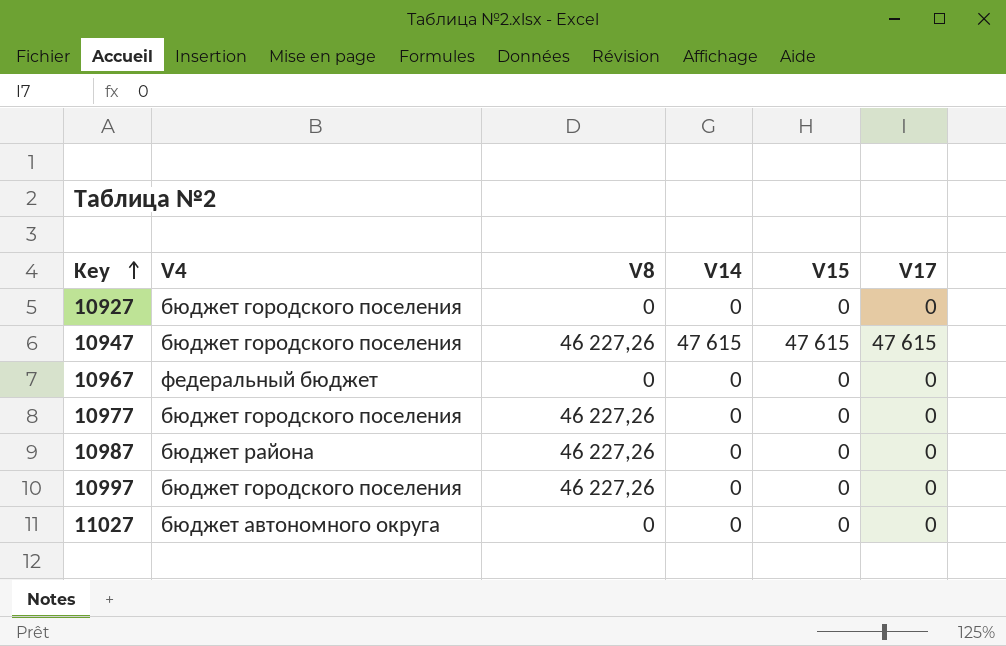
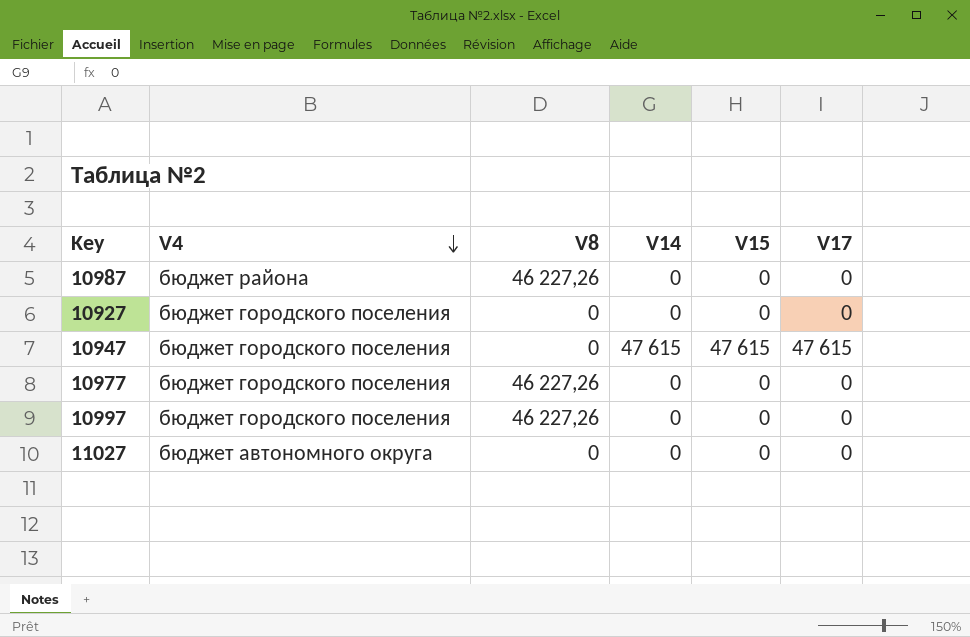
row order: Key ascending -> V4 descending
row 10967: федеральный бюджет | 0 | 0 | 0 | 0 -> none
10947 | V8: 46 227,26 -> 0

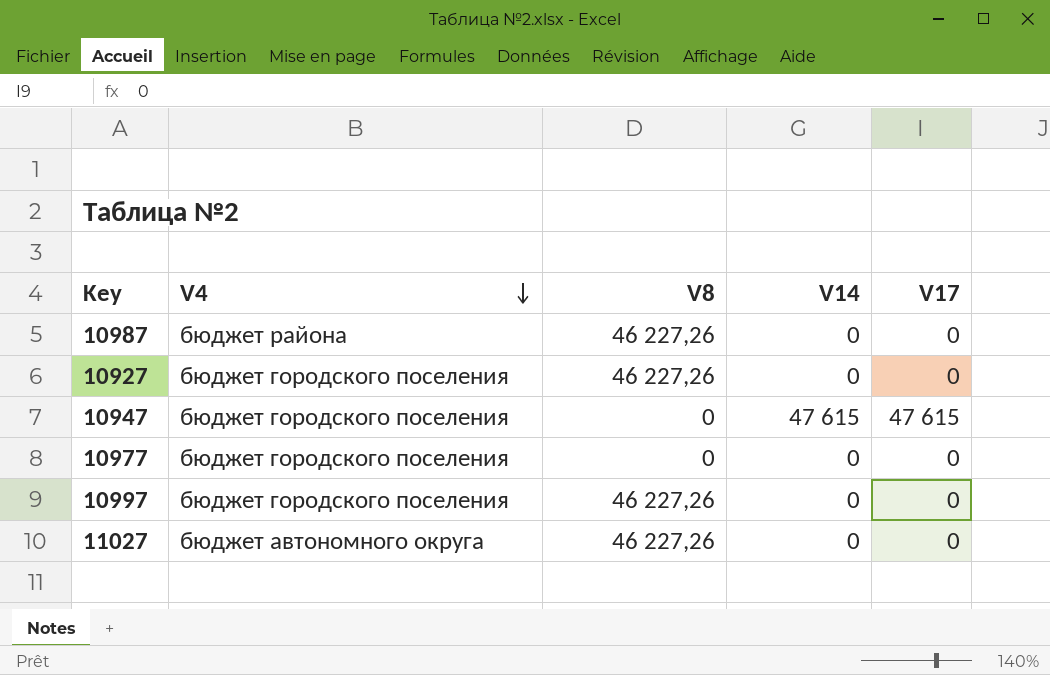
column V15 | position: 5 -> none
10927 | V8: 0 -> 46 227,26
10977 | V8: 46 227,26 -> 0
11027 | V8: 0 -> 46 227,26

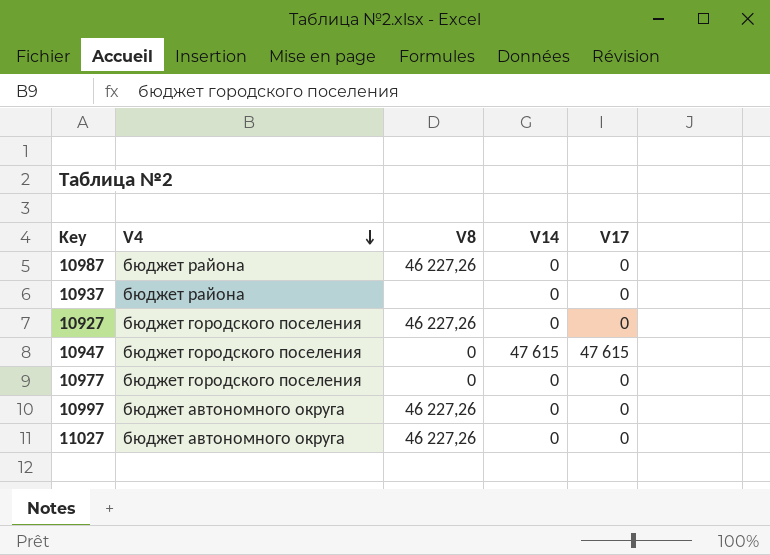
row 10937: none -> бюджет района | none | 0 | 0
10997 | V4: бюджет городского поселения -> бюджет автономного округа

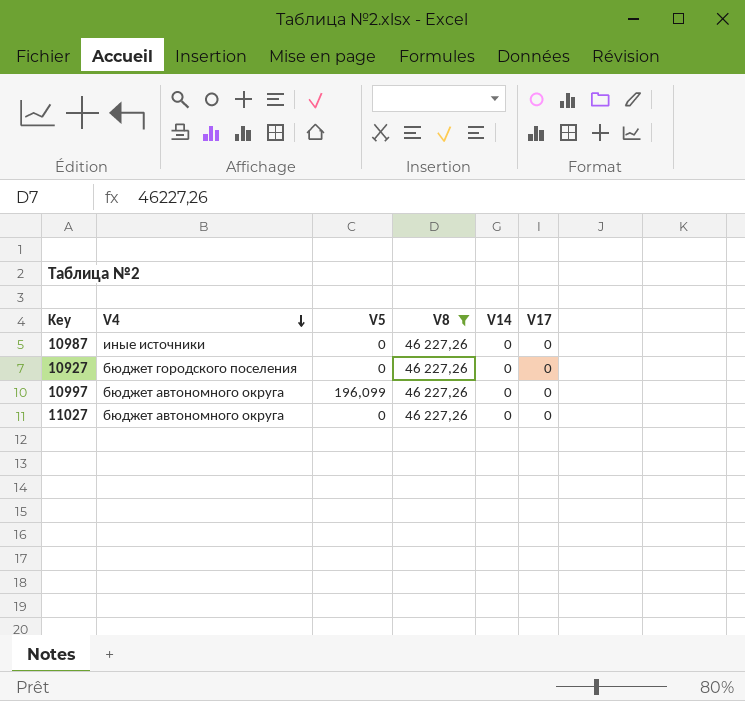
filter: none -> V8 = 46 227,26
column V5 | position: none -> 3
10987 | V4: бюджет района -> иные источники

